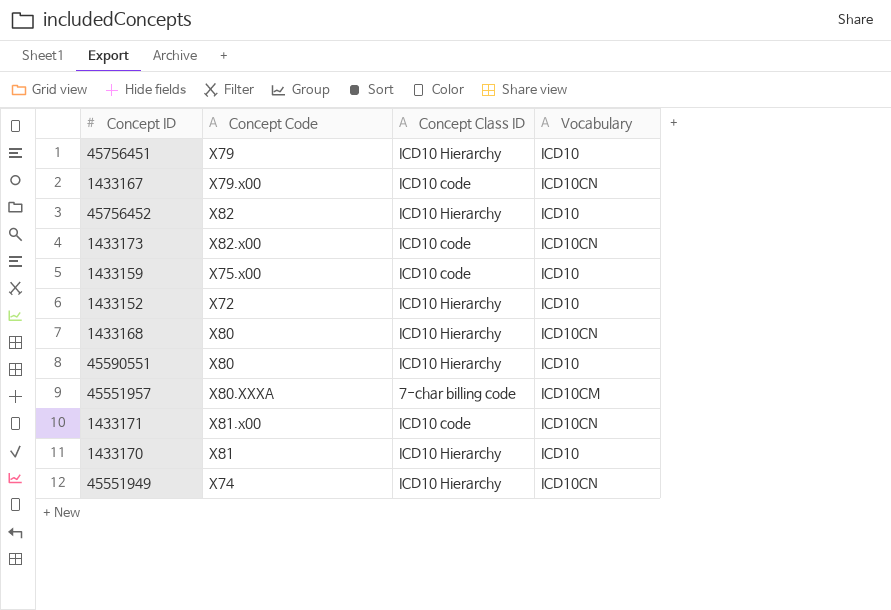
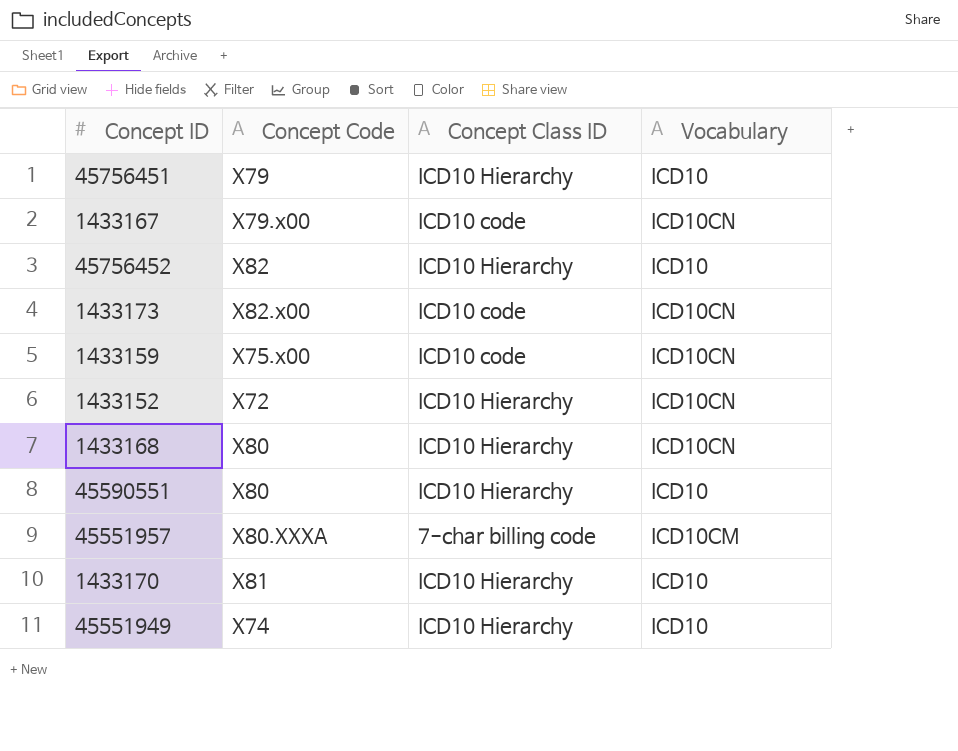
row 1433171: X81.x00 | ICD10 code | ICD10CN -> none
1433159 | Vocabulary: ICD10 -> ICD10CN
1433152 | Vocabulary: ICD10 -> ICD10CN
45551949 | Vocabulary: ICD10CN -> ICD10

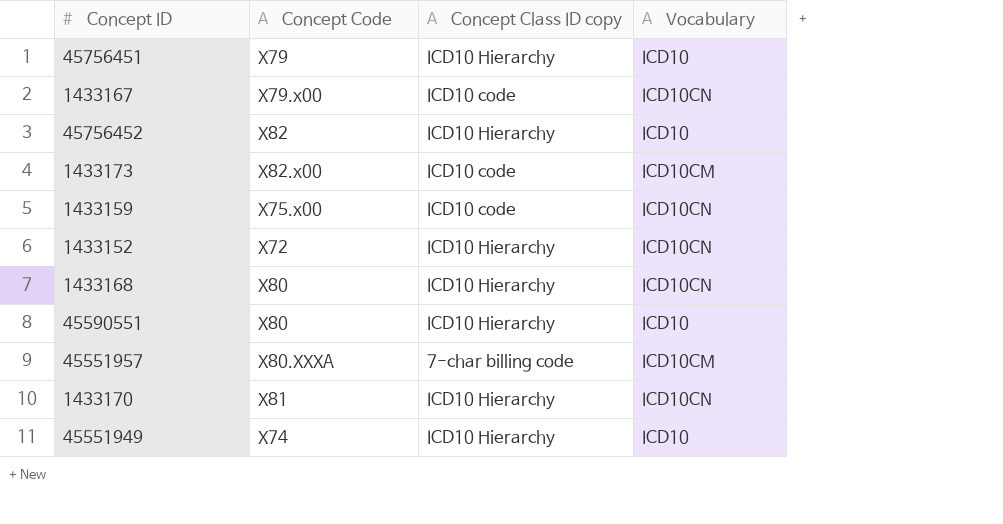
column name: Concept Class ID -> Concept Class ID copy
1433173 | Vocabulary: ICD10CN -> ICD10CM
1433170 | Vocabulary: ICD10 -> ICD10CN

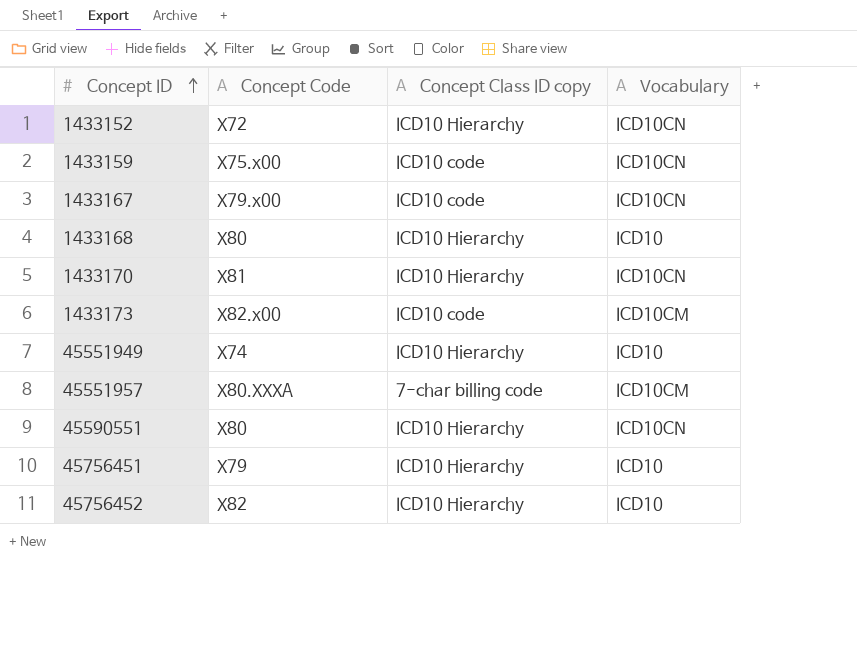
row order: none -> Concept ID ascending
1433168 | Vocabulary: ICD10CN -> ICD10
45590551 | Vocabulary: ICD10 -> ICD10CN

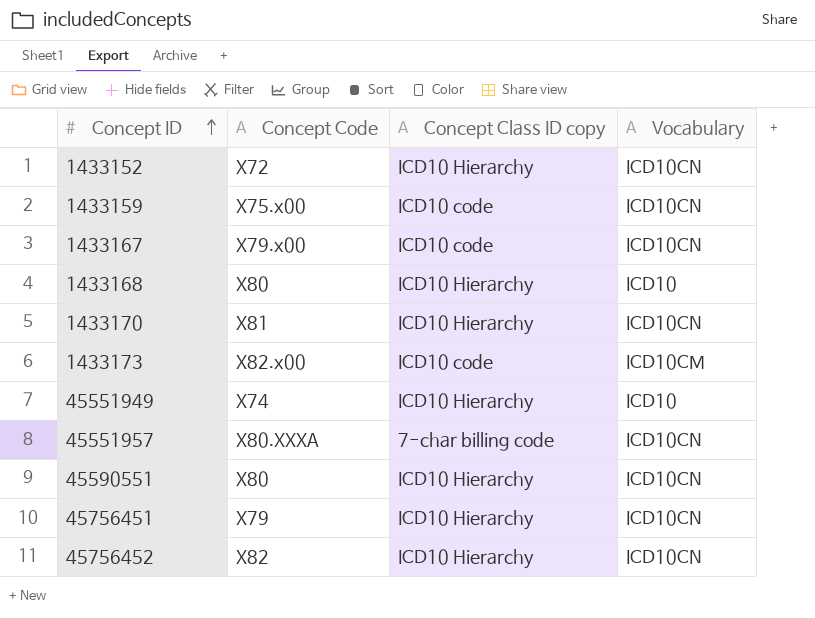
45551957 | Vocabulary: ICD10CM -> ICD10CN
45756451 | Vocabulary: ICD10 -> ICD10CN
45756452 | Vocabulary: ICD10 -> ICD10CN

